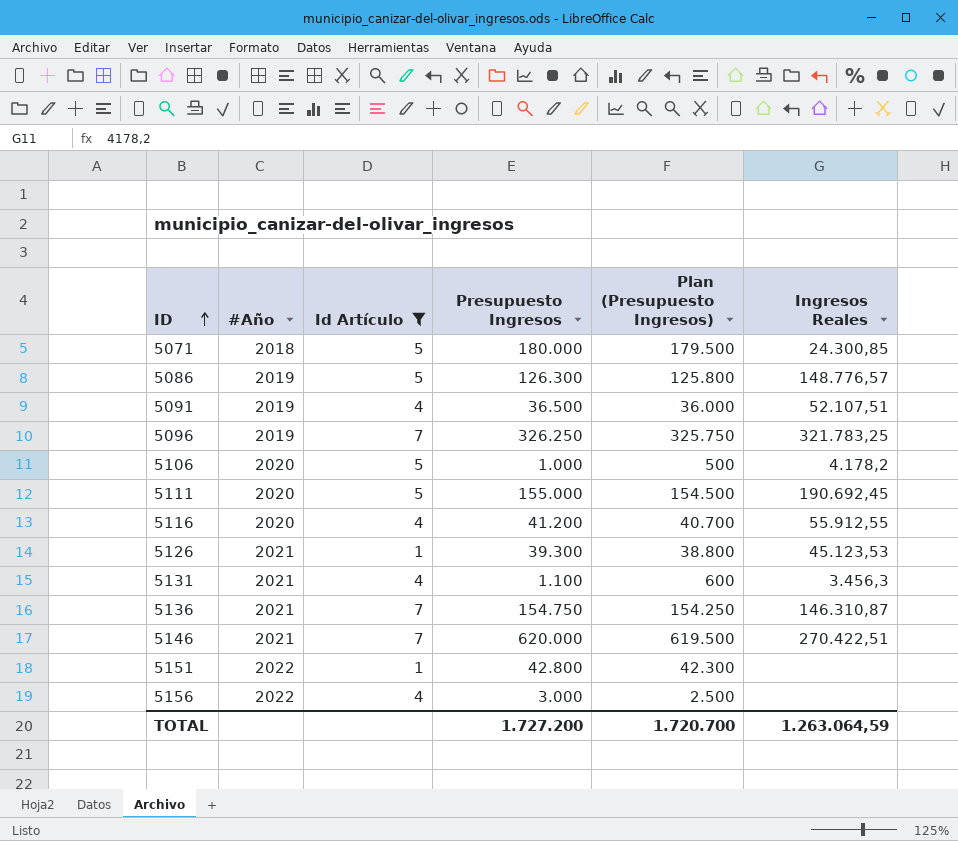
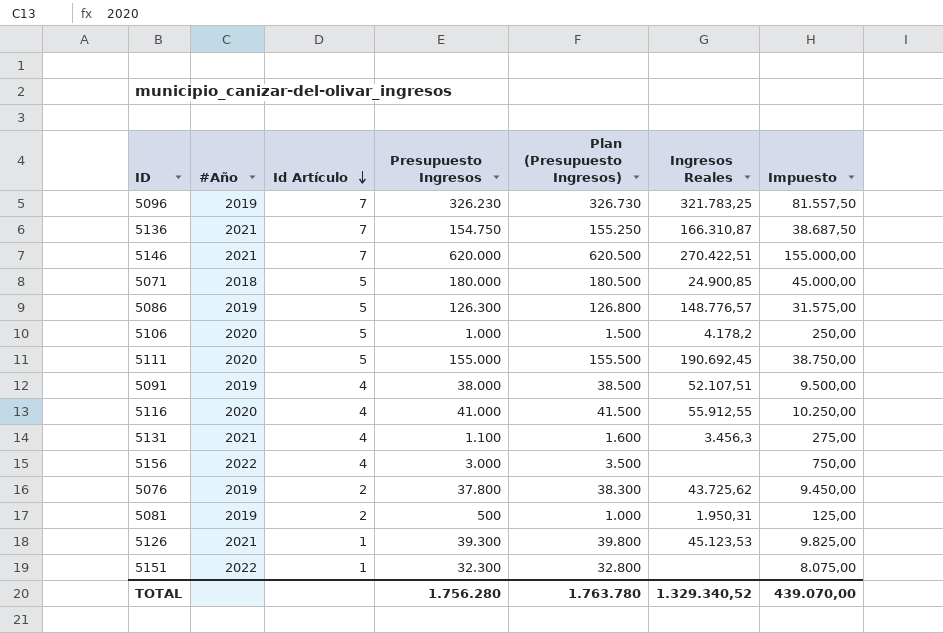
filter: Id Artículo != 2 -> none
row order: ID ascending -> Id Artículo descending
column Plan (Presupuesto Ingresos) | formula: [Presupuesto Ingresos] - 500 -> [Presupuesto Ingresos] + 500
column Impuesto | formula: none -> [Presupuesto Ingresos] * 0,25
5096 | Presupuesto Ingresos: 326.250 -> 326.230
5136 | Ingresos Reales: 146.310,87 -> 166.310,87
5071 | Ingresos Reales: 24.300,85 -> 24.900,85
5091 | Presupuesto Ingresos: 36.500 -> 38.000
5116 | Presupuesto Ingresos: 41.200 -> 41.000
5151 | Presupuesto Ingresos: 42.800 -> 32.300
TOTAL | Presupuesto Ingresos: 1.727.200 -> 1.756.280
TOTAL | Plan (Presupuesto Ingresos): 1.720.700 -> 1.763.780
TOTAL | Ingresos Reales: 1.263.064,59 -> 1.329.340,52

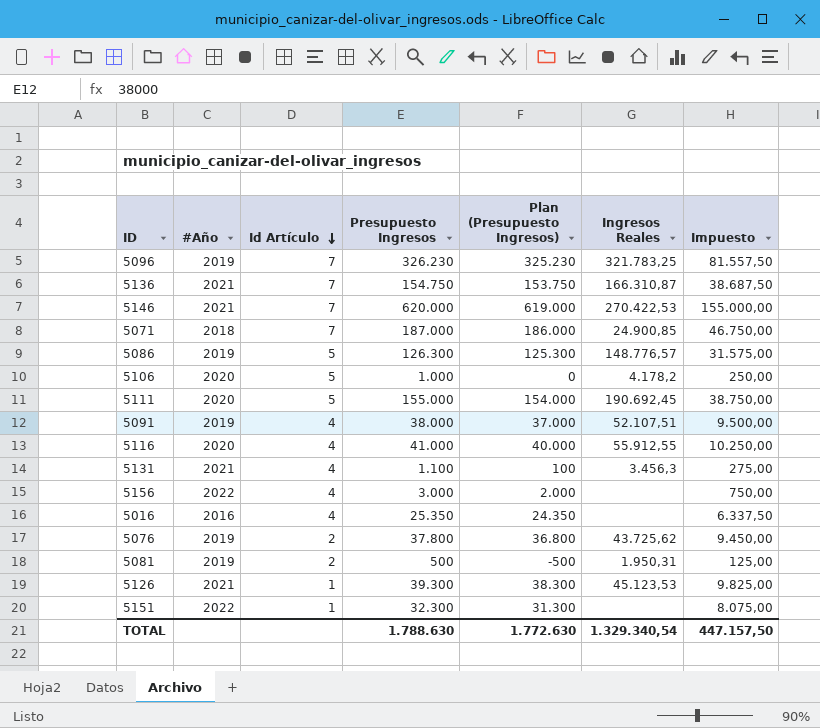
column Plan (Presupuesto Ingresos) | formula: [Presupuesto Ingresos] + 500 -> [Presupuesto Ingresos] - 1000
5146 | Ingresos Reales: 270.422,51 -> 270.422,53
5071 | Id Artículo: 5 -> 7
5071 | Presupuesto Ingresos: 180.000 -> 187.000
5071 | Impuesto: 45.000,00 -> 46.750,00
row 5016: none -> 2016 | 4 | 25.350 | 24.350 | none | 6.337,50
TOTAL | Presupuesto Ingresos: 1.756.280 -> 1.788.630
TOTAL | Plan (Presupuesto Ingresos): 1.763.780 -> 1.772.630
TOTAL | Ingresos Reales: 1.329.340,52 -> 1.329.340,54
TOTAL | Impuesto: 439.070,00 -> 447.157,50

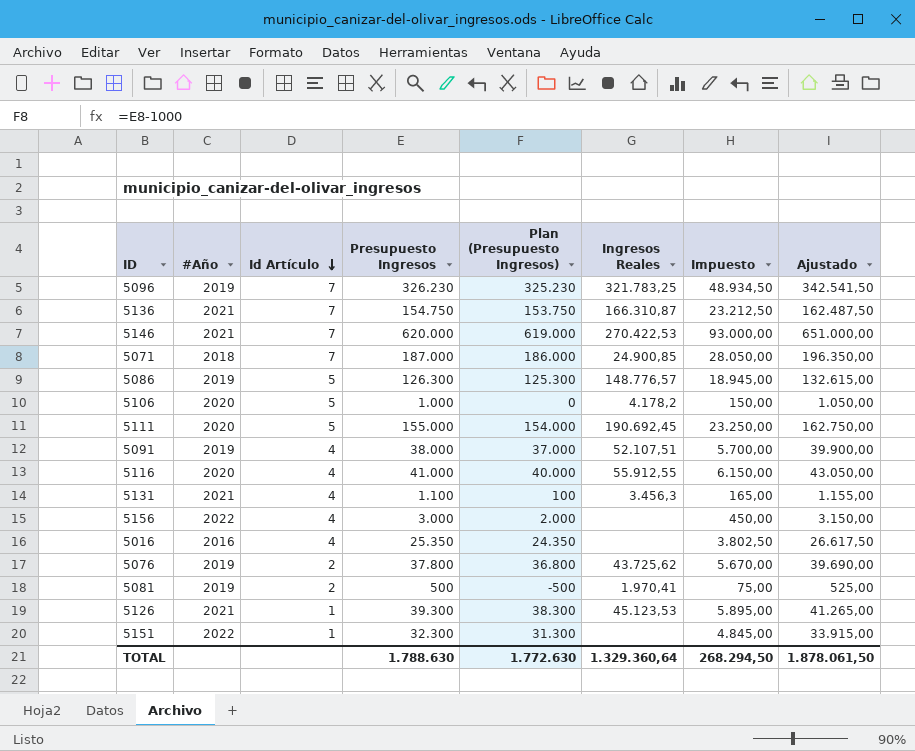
column Impuesto | formula: [Presupuesto Ingresos] * 0,25 -> [Presupuesto Ingresos] * 0,15
column Ajustado | formula: none -> [Presupuesto Ingresos] * 1,05
5081 | Ingresos Reales: 1.950,31 -> 1.970,41
TOTAL | Ingresos Reales: 1.329.340,54 -> 1.329.360,64
TOTAL | Impuesto: 447.157,50 -> 268.294,50

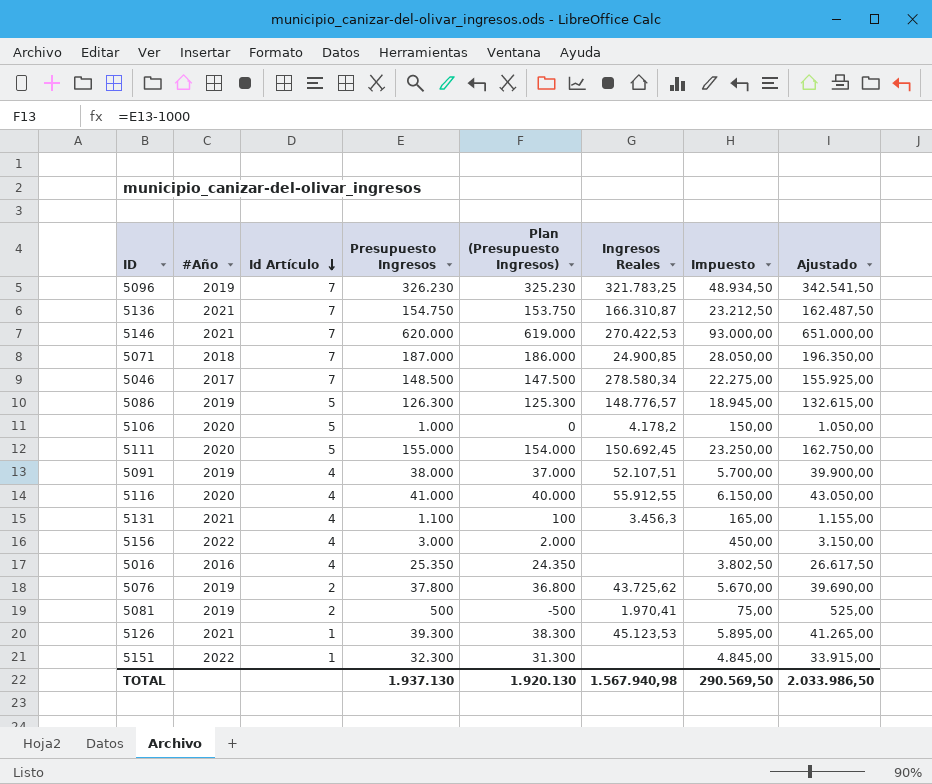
row 5046: none -> 2017 | 7 | 148.500 | 147.500 | 278.580,34 | 22.275,00 | 155.925,00
5111 | Ingresos Reales: 190.692,45 -> 150.692,45
TOTAL | Presupuesto Ingresos: 1.788.630 -> 1.937.130
TOTAL | Plan (Presupuesto Ingresos): 1.772.630 -> 1.920.130
TOTAL | Ingresos Reales: 1.329.360,64 -> 1.567.940,98
TOTAL | Impuesto: 268.294,50 -> 290.569,50
TOTAL | Ajustado: 1.878.061,50 -> 2.033.986,50

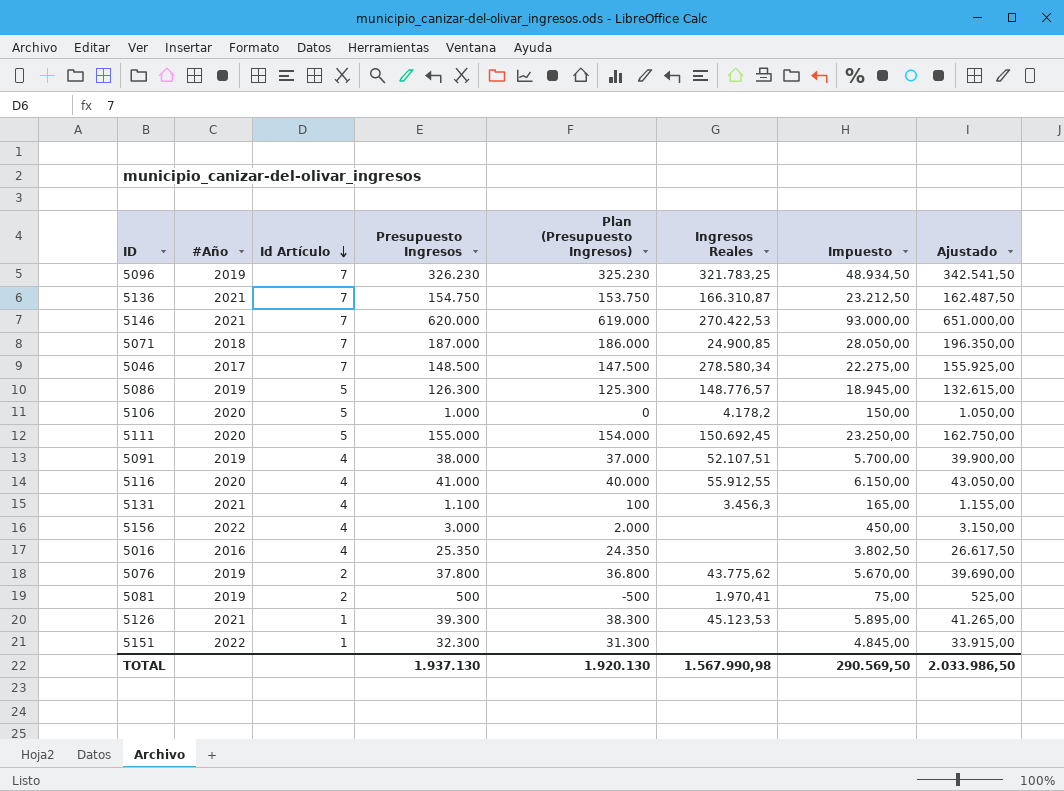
5076 | Ingresos Reales: 43.725,62 -> 43.775,62
TOTAL | Ingresos Reales: 1.567.940,98 -> 1.567.990,98

